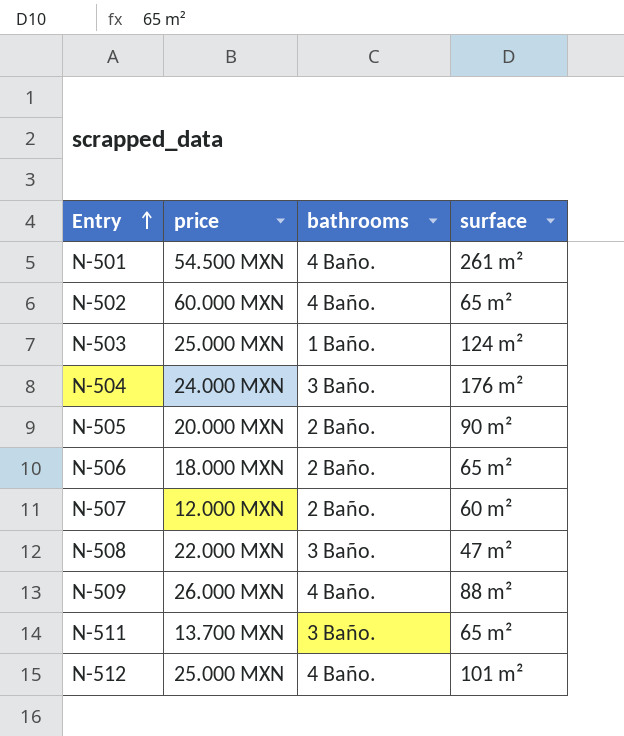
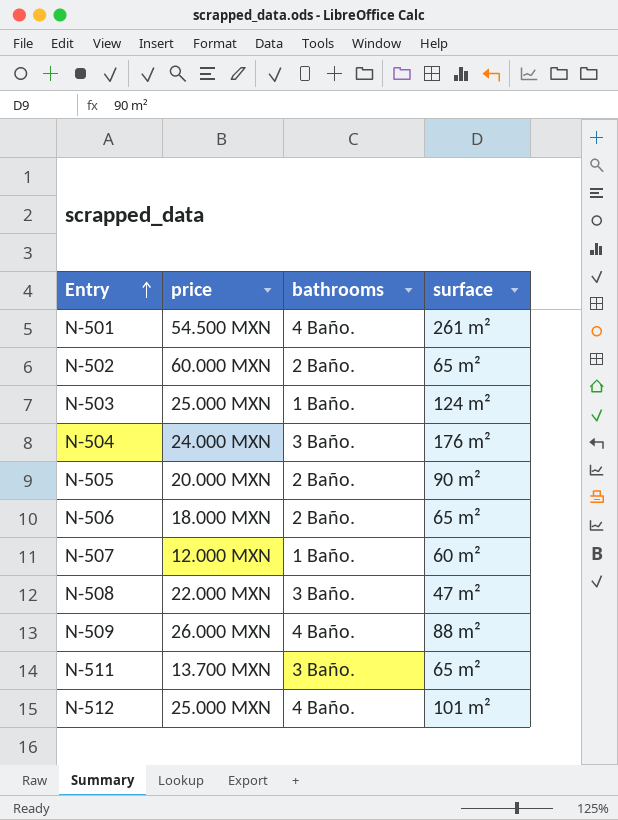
N-502 | bathrooms: 4 Baño. -> 2 Baño.
N-507 | bathrooms: 2 Baño. -> 1 Baño.

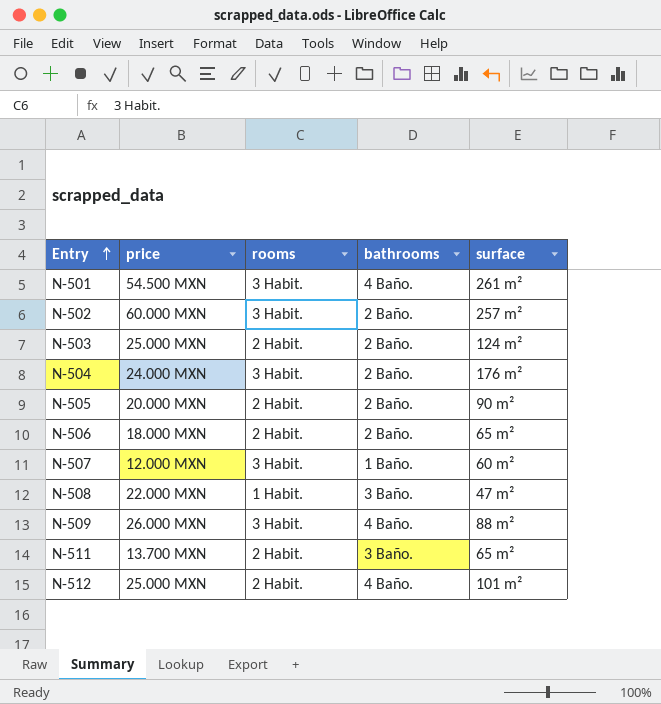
column rooms | position: none -> 3
N-502 | surface: 65 m² -> 257 m²
N-503 | bathrooms: 1 Baño. -> 2 Baño.
N-504 | bathrooms: 3 Baño. -> 2 Baño.

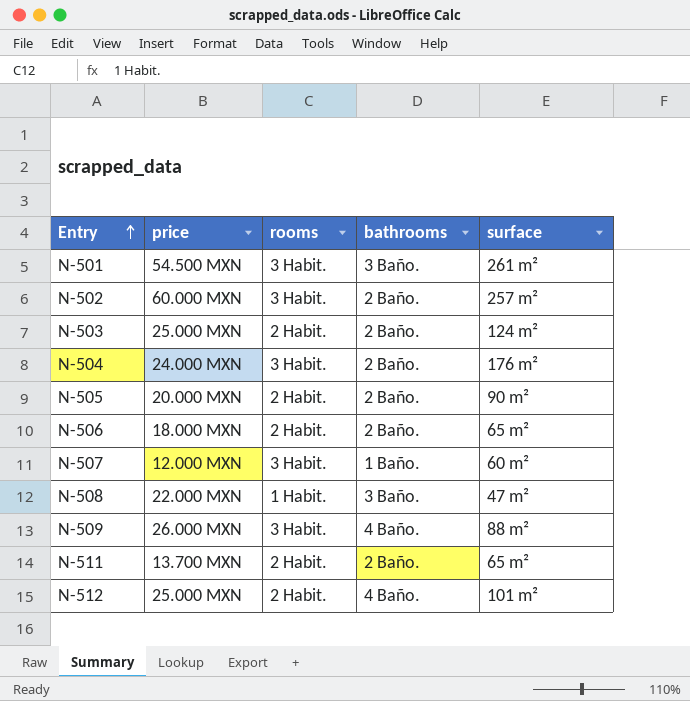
N-501 | bathrooms: 4 Baño. -> 3 Baño.
N-511 | bathrooms: 3 Baño. -> 2 Baño.

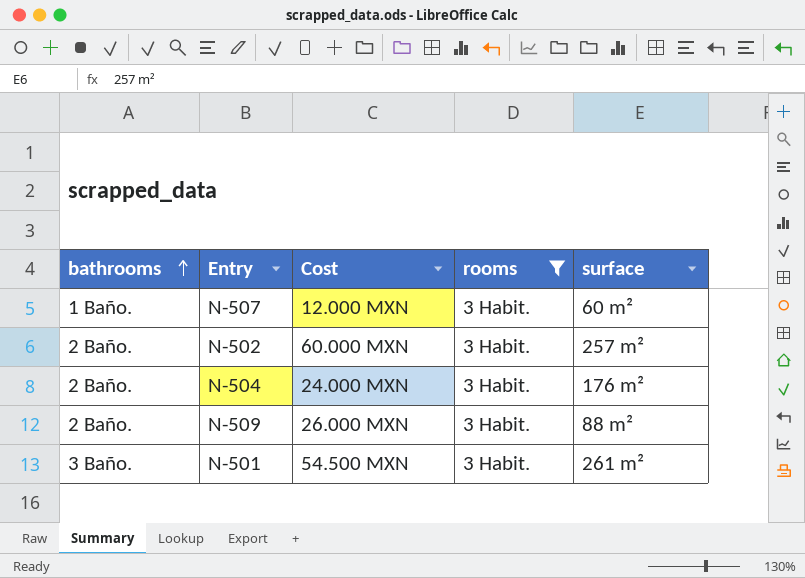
filter: none -> rooms = 3 Habit.
row order: Entry ascending -> bathrooms ascending
column bathrooms | position: 4 -> 1
column name: price -> Cost
N-509 | bathrooms: 4 Baño. -> 2 Baño.

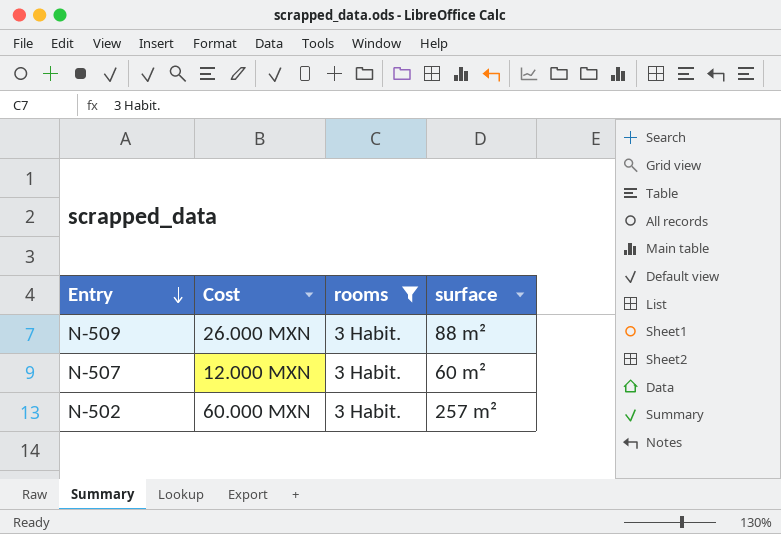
row order: bathrooms ascending -> Entry descending
column bathrooms | position: 1 -> none
row N-504: 2 Baño. | 24.000 MXN | 3 Habit. | 176 m² -> none
row N-501: 3 Baño. | 54.500 MXN | 3 Habit. | 261 m² -> none

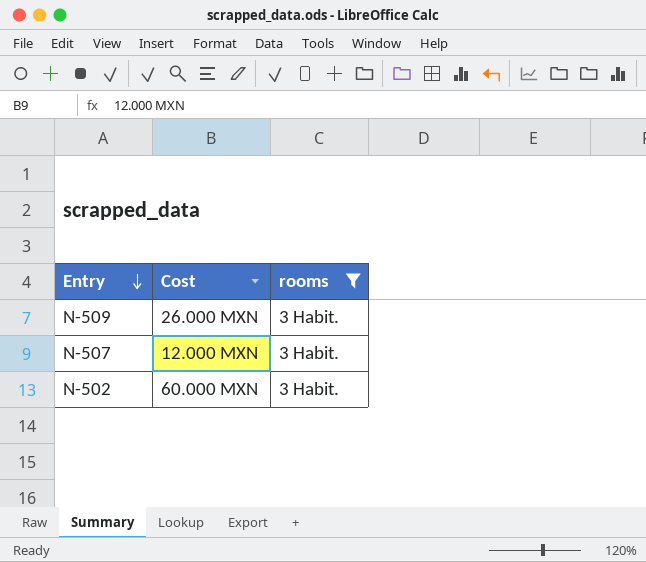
column surface | position: 4 -> none

